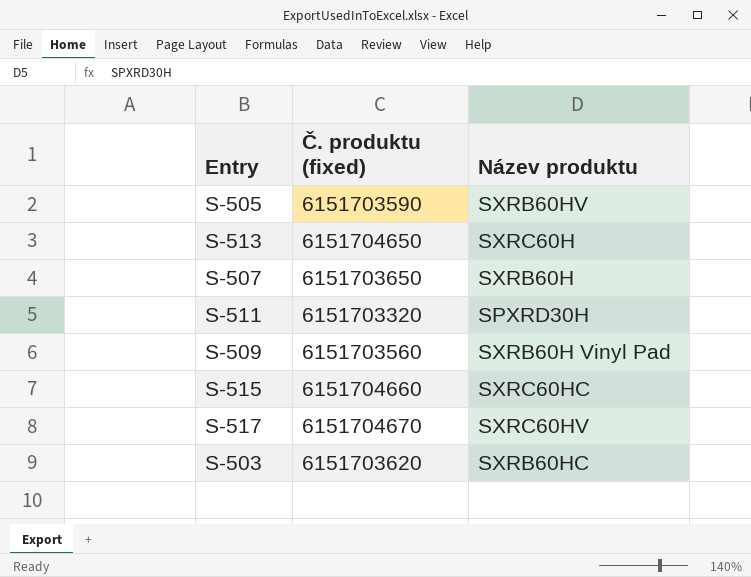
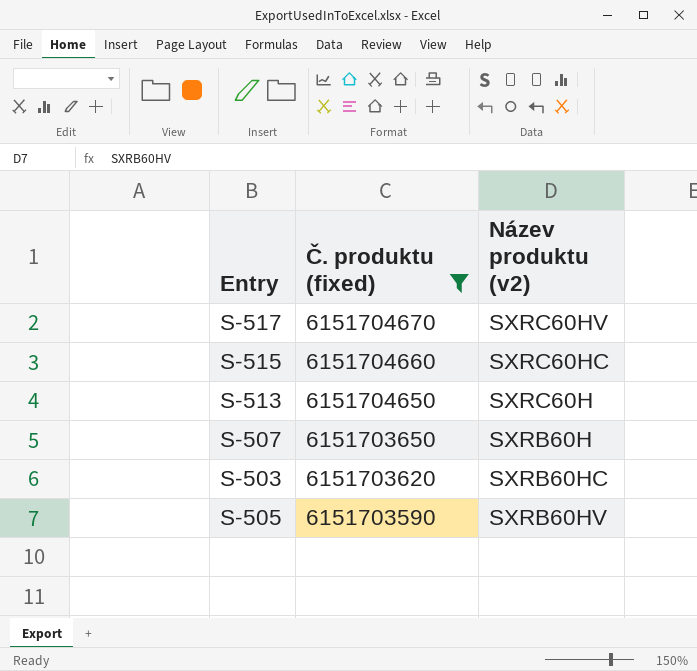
filter: none -> Č. produktu (fixed) >= 6151703590
row order: none -> Č. produktu (fixed) descending
column name: Název produktu -> Název produktu (v2)

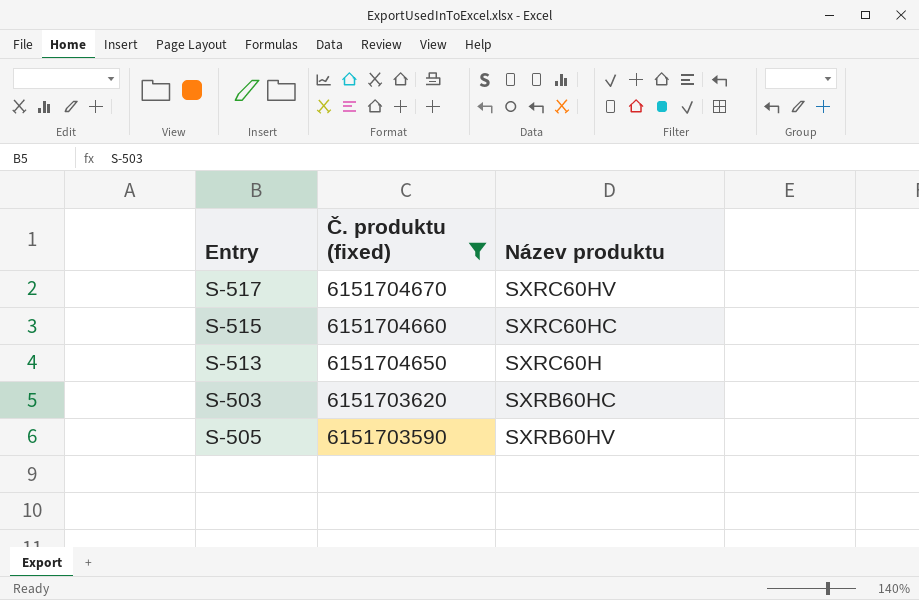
column name: Název produktu (v2) -> Název produktu
row S-507: 6151703650 | SXRB60H -> none

